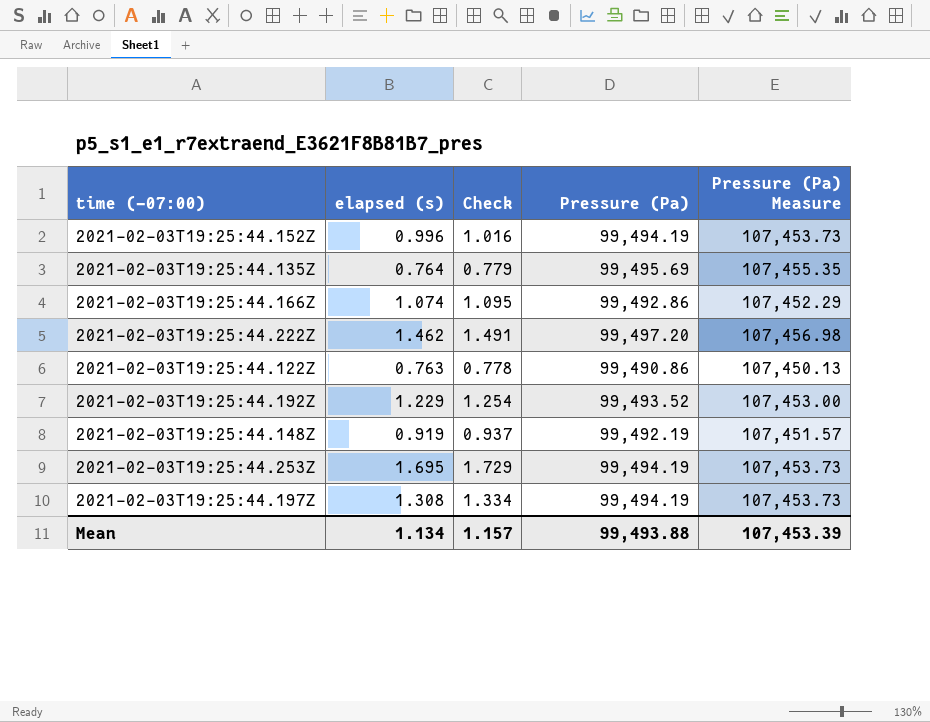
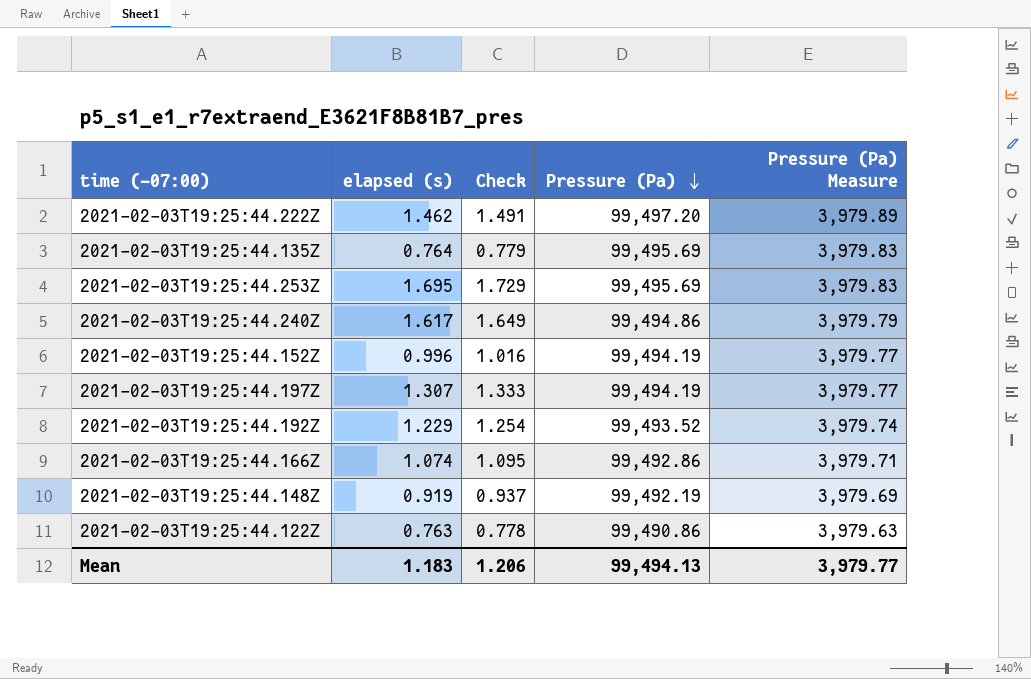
row order: none -> Pressure (Pa) descending
column Pressure (Pa) Measure | formula: [Pressure (Pa)] * 1.08 -> [Pressure (Pa)] * 0.04
2021-02-03T19:25:44.253Z | Pressure (Pa): 99,494.19 -> 99,495.69
row 2021-02-03T19:25:44.240Z: none -> 1.617 | 1.649 | 99,494.86 | 3,979.79
2021-02-03T19:25:44.197Z | elapsed (s): 1.308 -> 1.307
2021-02-03T19:25:44.197Z | Check: 1.334 -> 1.333
Mean | elapsed (s): 1.134 -> 1.183
Mean | Check: 1.157 -> 1.206
Mean | Pressure (Pa): 99,493.88 -> 99,494.13
Mean | Pressure (Pa) Measure: 107,453.39 -> 3,979.77

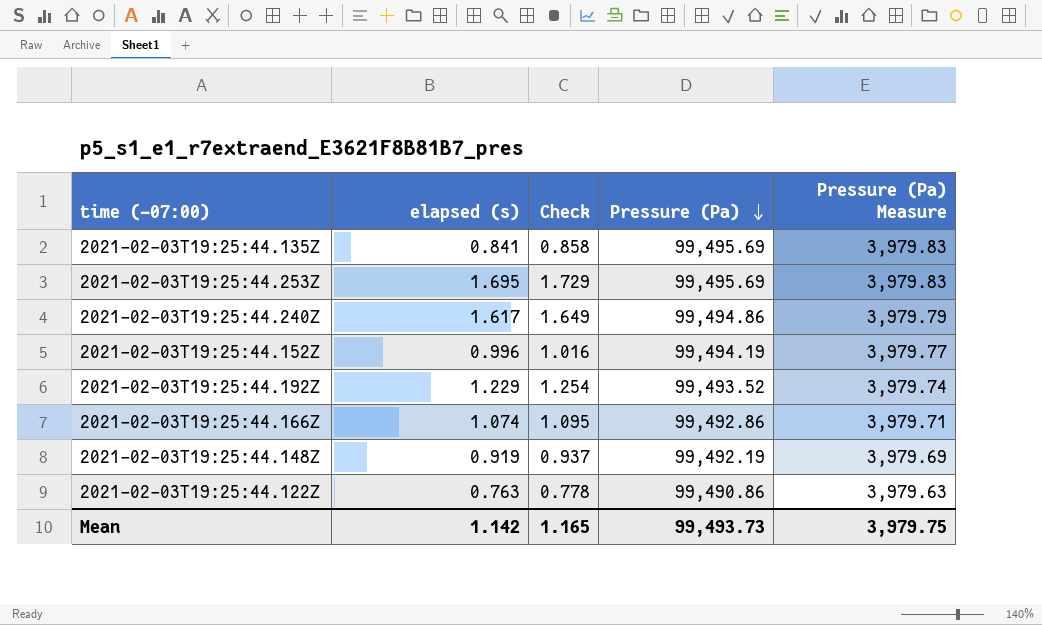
row 2021-02-03T19:25:44.222Z: 1.462 | 1.491 | 99,497.20 | 3,979.89 -> none
row 2021-02-03T19:25:44.197Z: 1.307 | 1.333 | 99,494.19 | 3,979.77 -> none
2021-02-03T19:25:44.135Z | elapsed (s): 0.764 -> 0.841
2021-02-03T19:25:44.135Z | Check: 0.779 -> 0.858
Mean | elapsed (s): 1.183 -> 1.142
Mean | Check: 1.206 -> 1.165
Mean | Pressure (Pa): 99,494.13 -> 99,493.73
Mean | Pressure (Pa) Measure: 3,979.77 -> 3,979.75

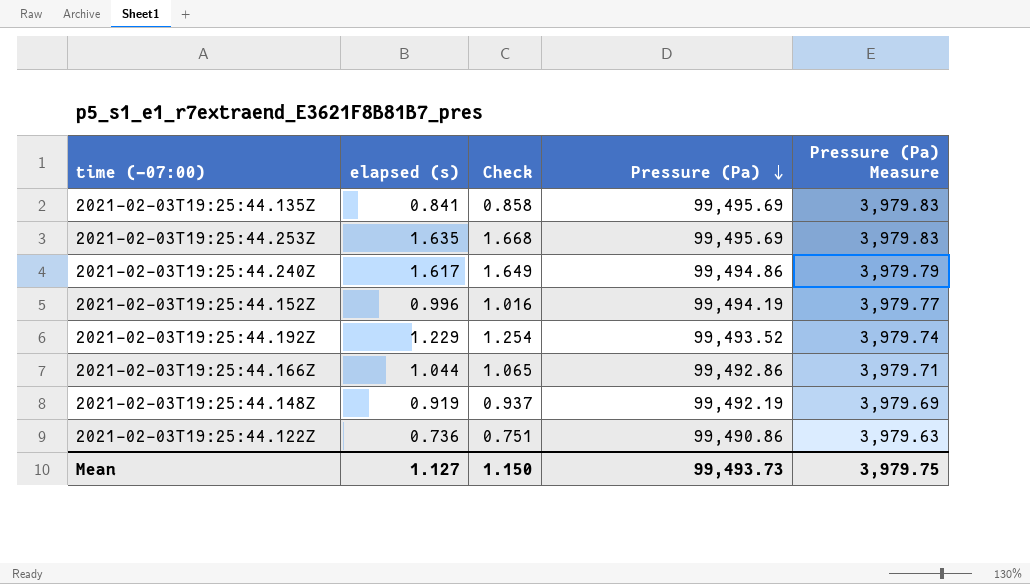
2021-02-03T19:25:44.253Z | elapsed (s): 1.695 -> 1.635
2021-02-03T19:25:44.253Z | Check: 1.729 -> 1.668
2021-02-03T19:25:44.166Z | elapsed (s): 1.074 -> 1.044
2021-02-03T19:25:44.166Z | Check: 1.095 -> 1.065
2021-02-03T19:25:44.122Z | elapsed (s): 0.763 -> 0.736
2021-02-03T19:25:44.122Z | Check: 0.778 -> 0.751
Mean | elapsed (s): 1.142 -> 1.127
Mean | Check: 1.165 -> 1.150

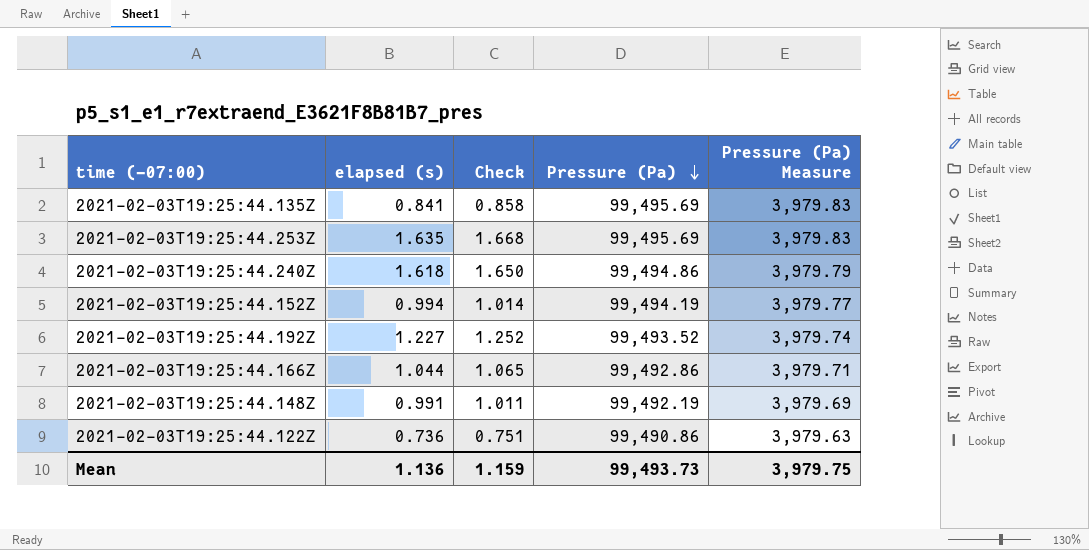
2021-02-03T19:25:44.240Z | elapsed (s): 1.617 -> 1.618
2021-02-03T19:25:44.240Z | Check: 1.649 -> 1.650
2021-02-03T19:25:44.152Z | elapsed (s): 0.996 -> 0.994
2021-02-03T19:25:44.152Z | Check: 1.016 -> 1.014
2021-02-03T19:25:44.192Z | elapsed (s): 1.229 -> 1.227
2021-02-03T19:25:44.192Z | Check: 1.254 -> 1.252
2021-02-03T19:25:44.148Z | elapsed (s): 0.919 -> 0.991
2021-02-03T19:25:44.148Z | Check: 0.937 -> 1.011
Mean | elapsed (s): 1.127 -> 1.136
Mean | Check: 1.150 -> 1.159

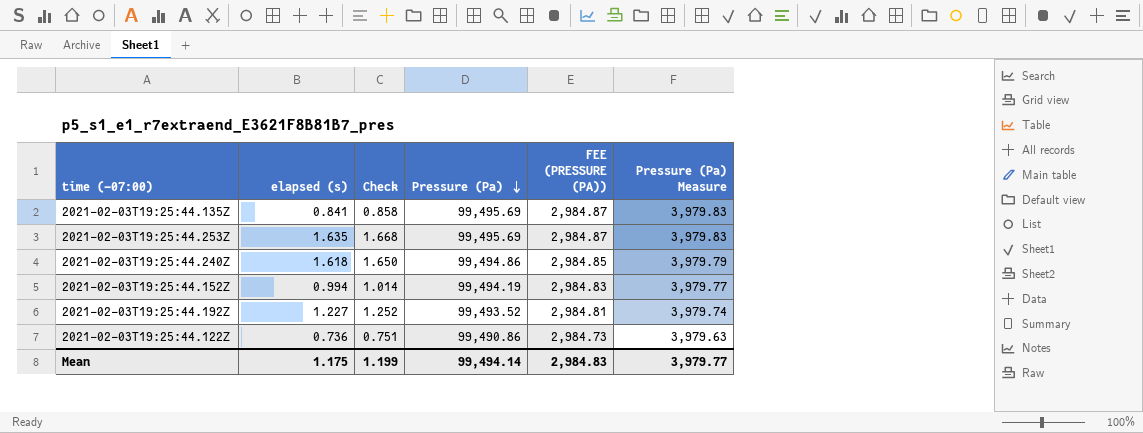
column FEE (PRESSURE (PA)) | formula: none -> [Pressure (Pa)] * 0.03
row 2021-02-03T19:25:44.166Z: 1.044 | 1.065 | 99,492.86 | 3,979.71 -> none
row 2021-02-03T19:25:44.148Z: 0.991 | 1.011 | 99,492.19 | 3,979.69 -> none
Mean | elapsed (s): 1.136 -> 1.175
Mean | Check: 1.159 -> 1.199
Mean | Pressure (Pa): 99,493.73 -> 99,494.14
Mean | Pressure (Pa) Measure: 3,979.75 -> 3,979.77

